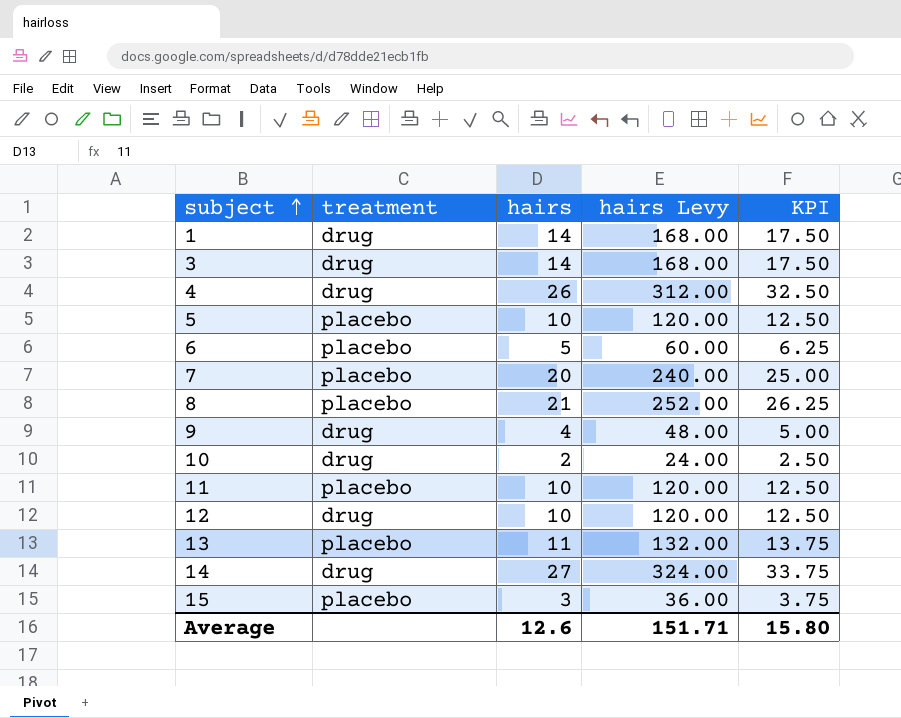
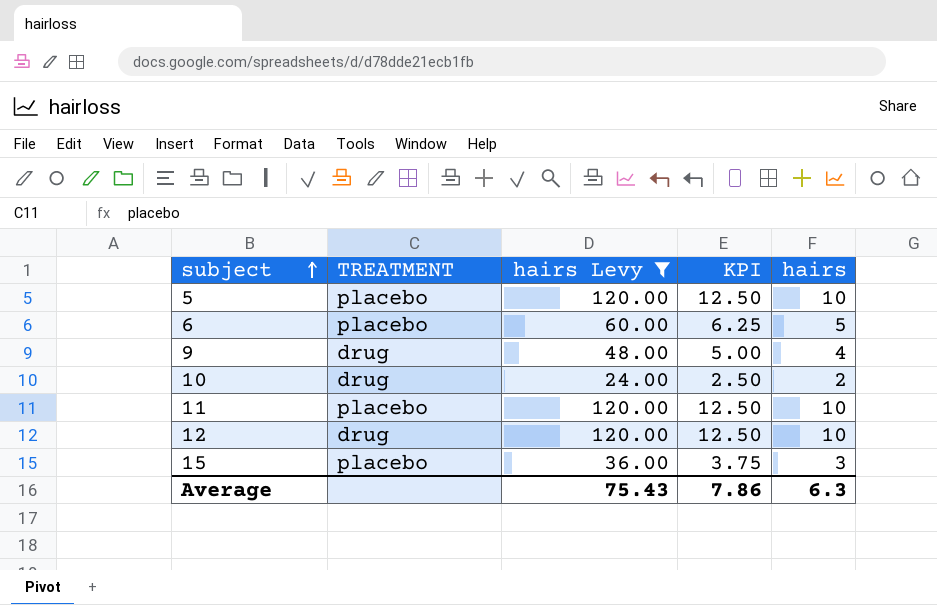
filter: none -> hairs Levy <= 120.00
column name: treatment -> TREATMENT
column hairs | position: 3 -> 5
Average | hairs Levy: 151.71 -> 75.43
Average | KPI: 15.80 -> 7.86
Average | hairs: 12.6 -> 6.3

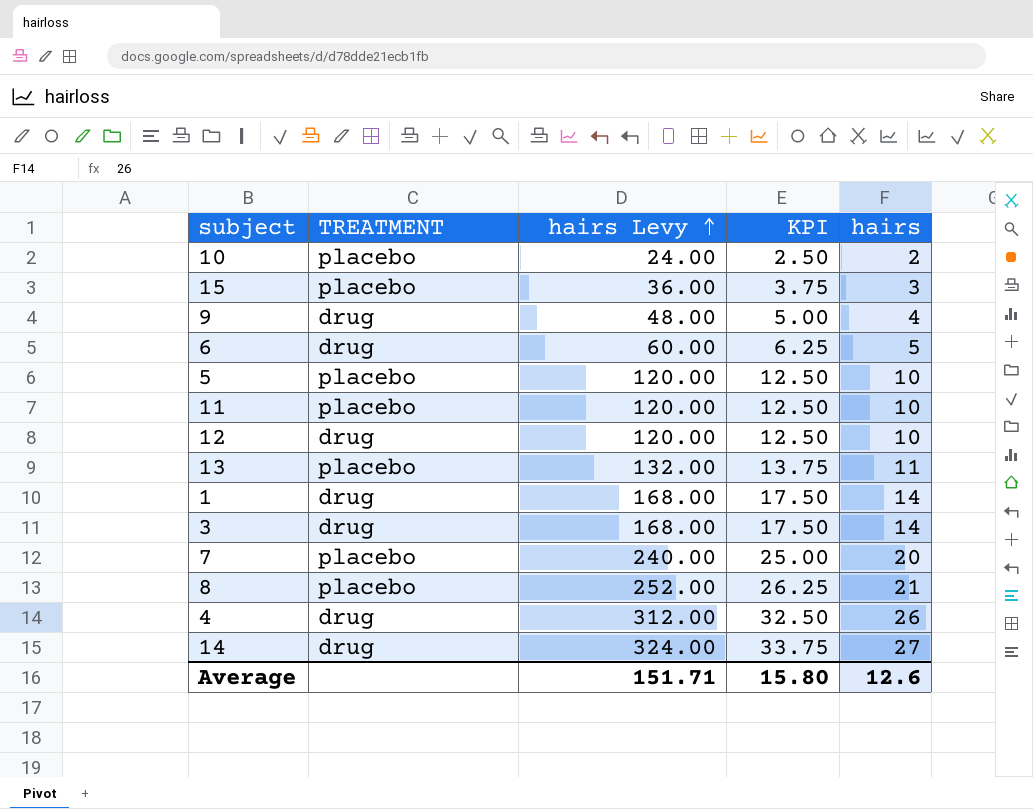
filter: hairs Levy <= 120.00 -> none
row order: subject ascending -> hairs Levy ascending
10 | TREATMENT: drug -> placebo
6 | TREATMENT: placebo -> drug
Average | hairs Levy: 75.43 -> 151.71
Average | KPI: 7.86 -> 15.80
Average | hairs: 6.3 -> 12.6

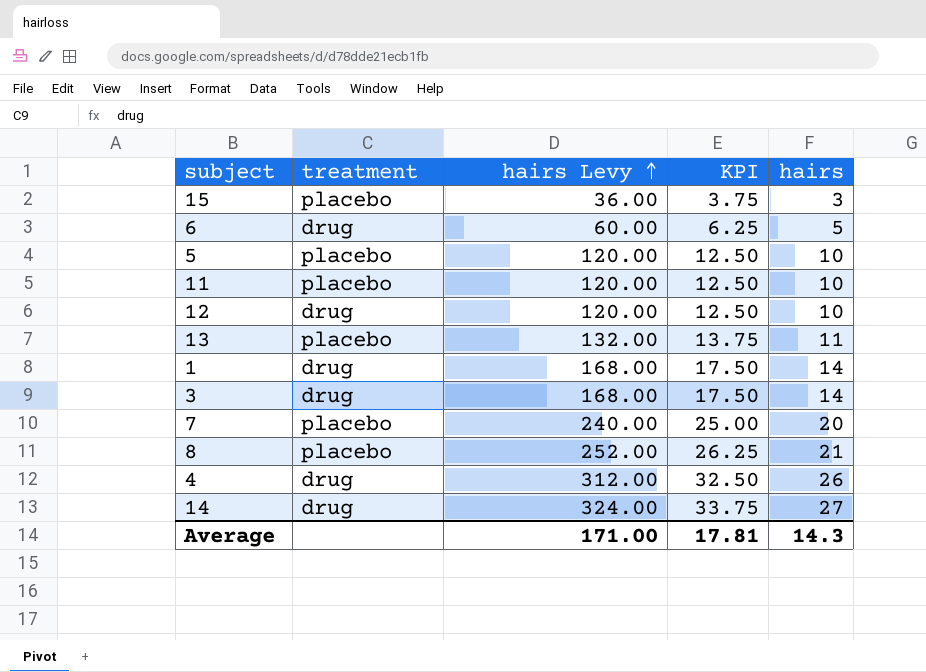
column name: TREATMENT -> treatment
row 10: placebo | 24.00 | 2.50 | 2 -> none
row 9: drug | 48.00 | 5.00 | 4 -> none
Average | hairs Levy: 151.71 -> 171.00
Average | KPI: 15.80 -> 17.81
Average | hairs: 12.6 -> 14.3

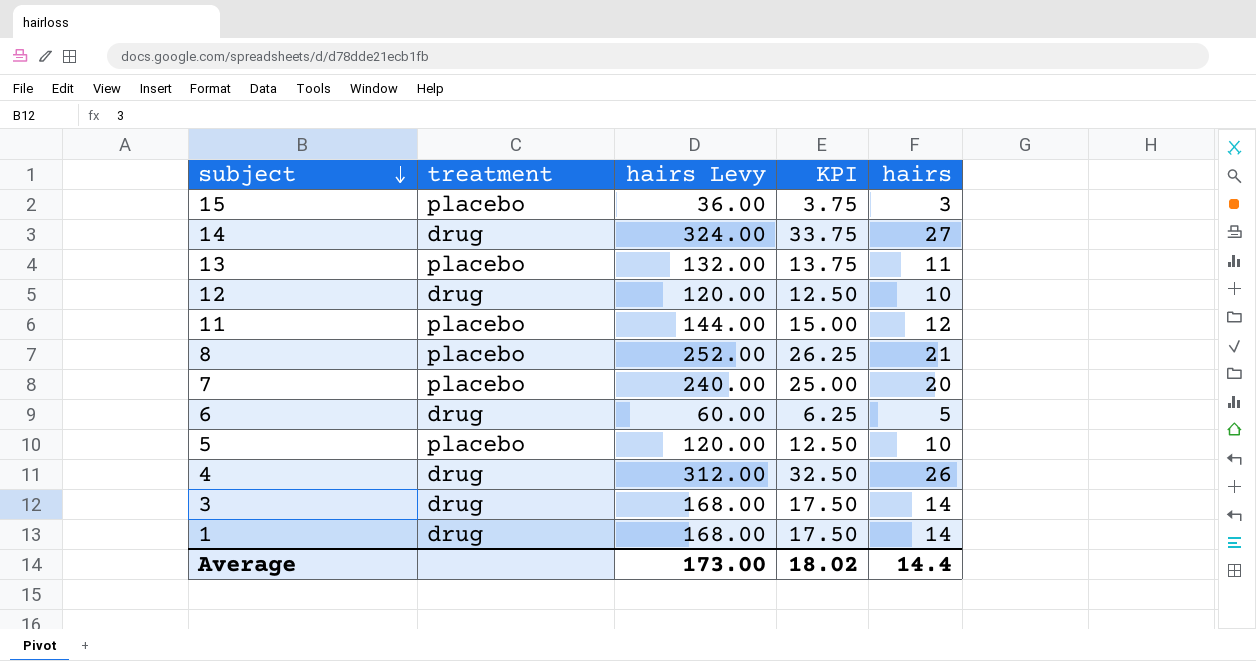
row order: hairs Levy ascending -> subject descending
11 | hairs Levy: 120.00 -> 144.00
11 | KPI: 12.50 -> 15.00
11 | hairs: 10 -> 12
Average | hairs Levy: 171.00 -> 173.00
Average | KPI: 17.81 -> 18.02
Average | hairs: 14.3 -> 14.4

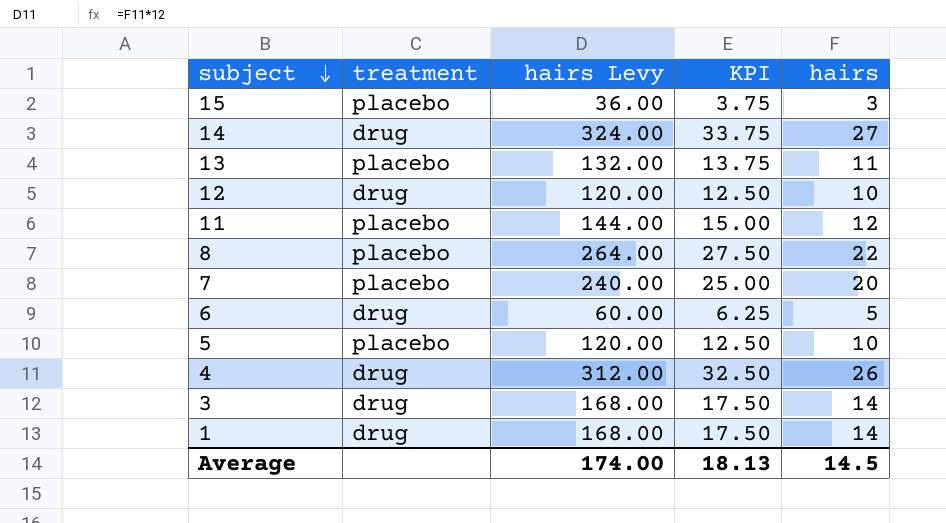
8 | hairs Levy: 252.00 -> 264.00
8 | KPI: 26.25 -> 27.50
8 | hairs: 21 -> 22
Average | hairs Levy: 173.00 -> 174.00
Average | KPI: 18.02 -> 18.13
Average | hairs: 14.4 -> 14.5

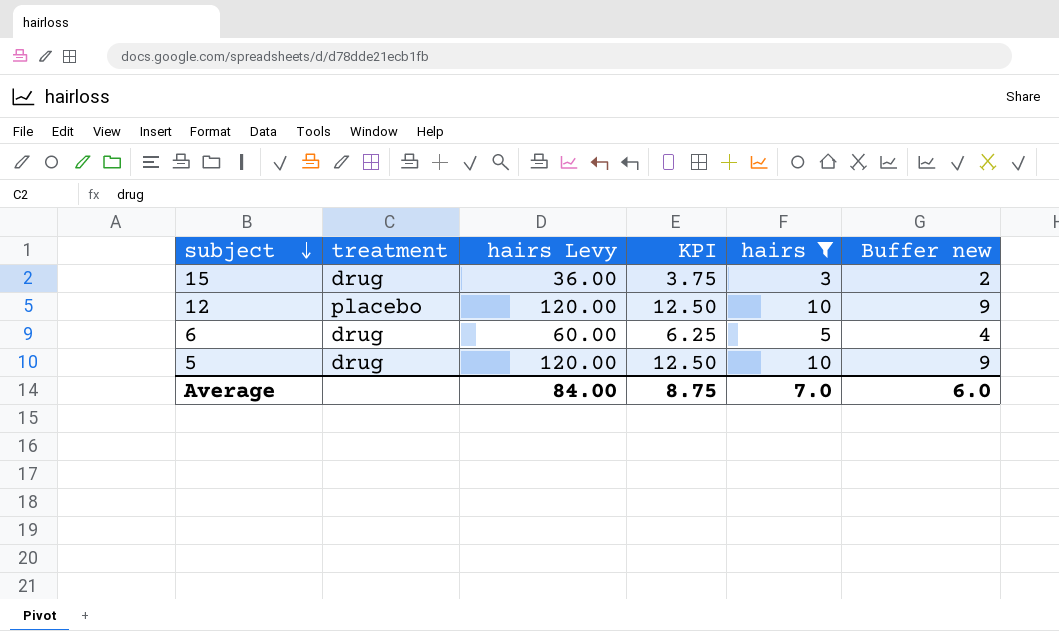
filter: none -> hairs <= 10
column Buffer new | formula: none -> [hairs] - 1
15 | treatment: placebo -> drug
12 | treatment: drug -> placebo
5 | treatment: placebo -> drug
Average | hairs Levy: 174.00 -> 84.00
Average | KPI: 18.13 -> 8.75
Average | hairs: 14.5 -> 7.0

